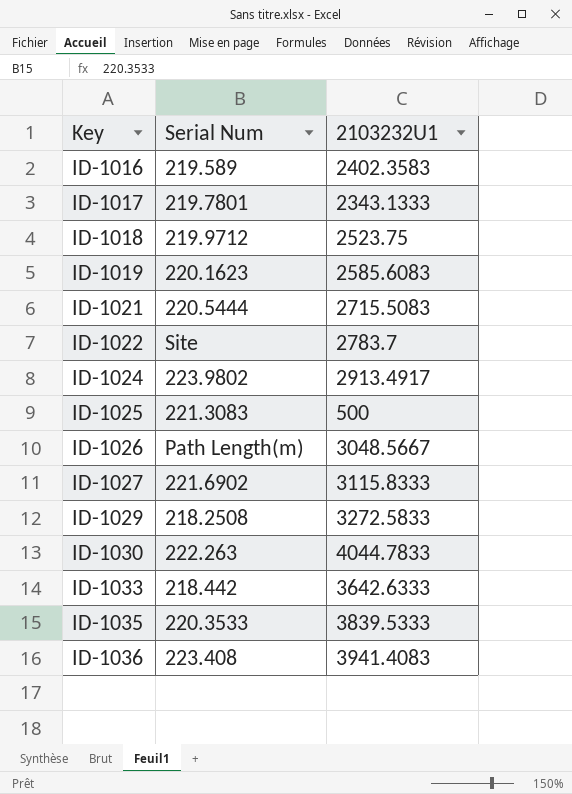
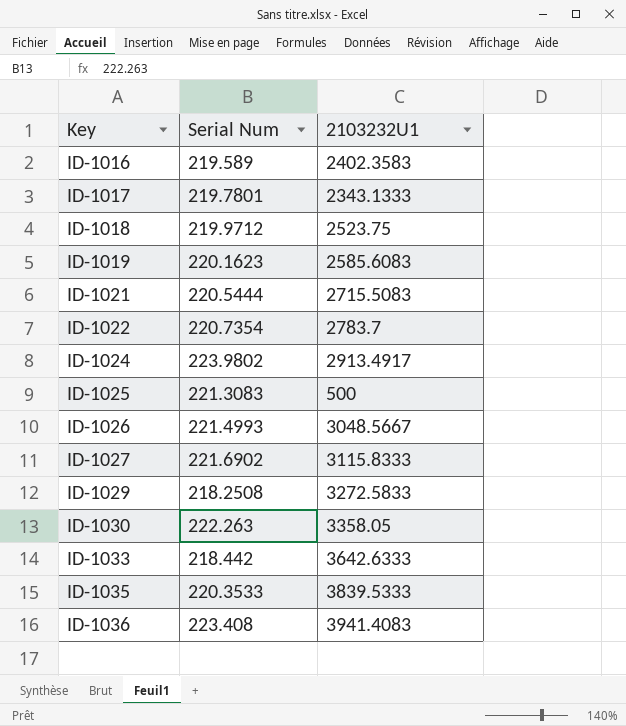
ID-1022 | Serial Num: Site -> 220.7354
ID-1026 | Serial Num: Path Length(m) -> 221.4993
ID-1030 | 2103232U1: 4044.7833 -> 3358.05

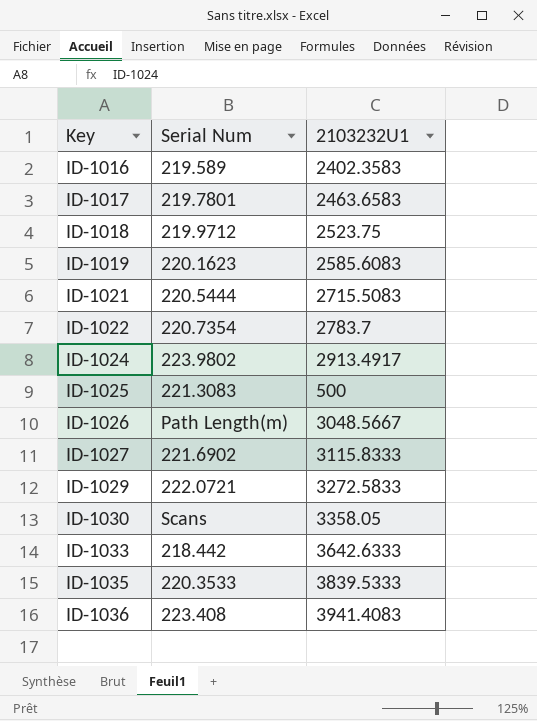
ID-1017 | 2103232U1: 2343.1333 -> 2463.6583
ID-1026 | Serial Num: 221.4993 -> Path Length(m)
ID-1029 | Serial Num: 218.2508 -> 222.0721
ID-1030 | Serial Num: 222.263 -> Scans

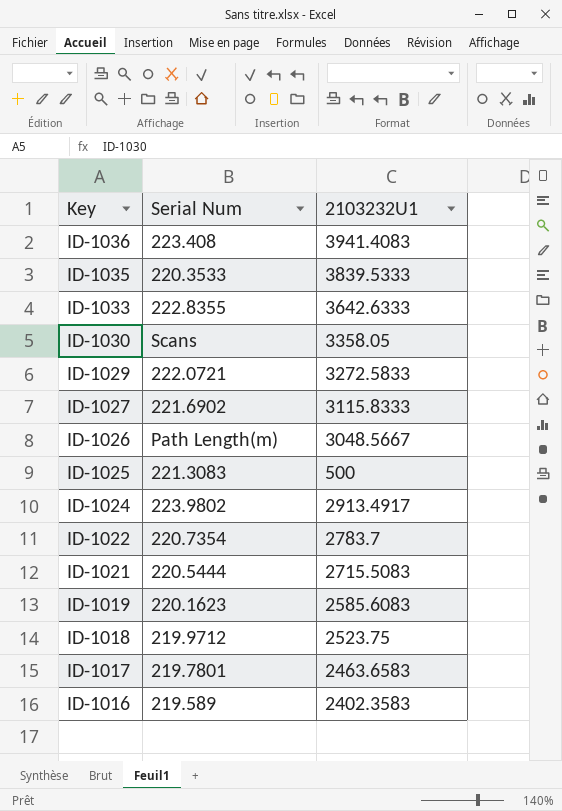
row order: Key ascending -> Key descending
ID-1033 | Serial Num: 218.442 -> 222.8355

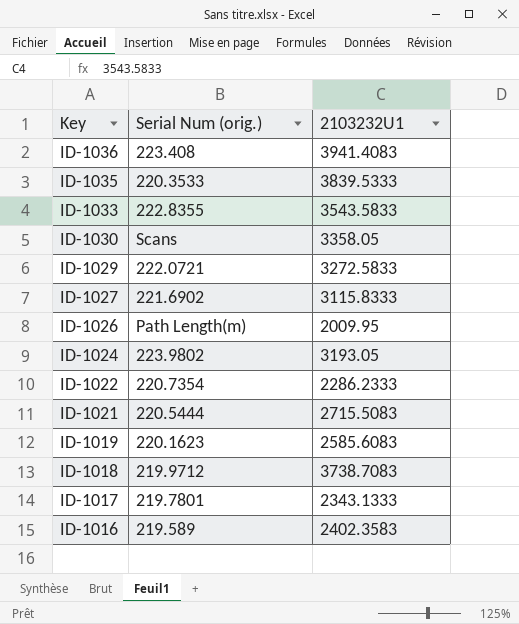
column name: Serial Num -> Serial Num (orig.)
row ID-1025: 221.3083 | 500 -> none
ID-1033 | 2103232U1: 3642.6333 -> 3543.5833
ID-1026 | 2103232U1: 3048.5667 -> 2009.95
ID-1024 | 2103232U1: 2913.4917 -> 3193.05
ID-1022 | 2103232U1: 2783.7 -> 2286.2333
ID-1018 | 2103232U1: 2523.75 -> 3738.7083
ID-1017 | 2103232U1: 2463.6583 -> 2343.1333

